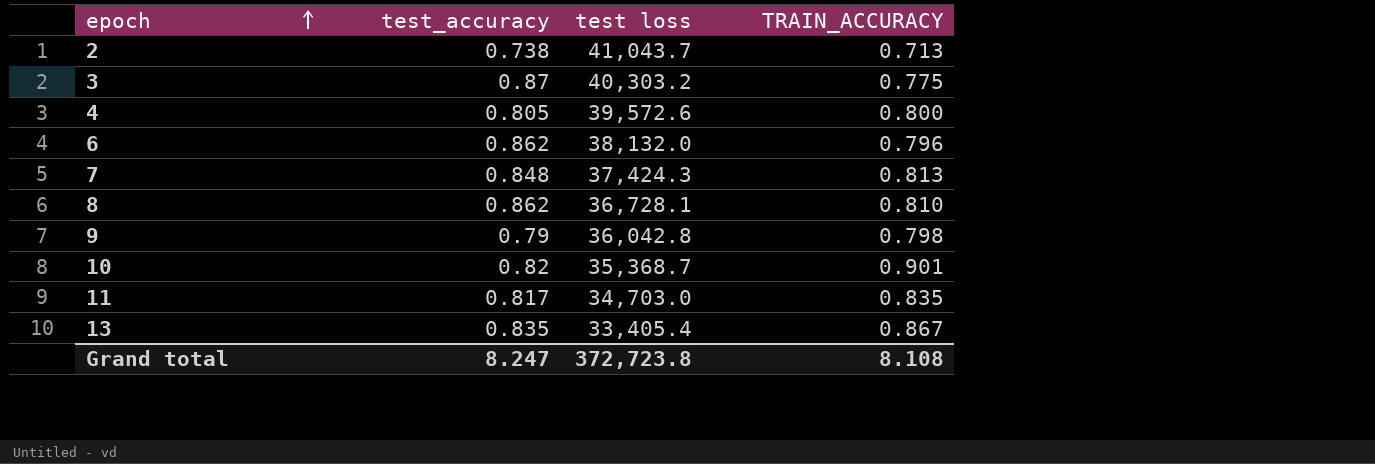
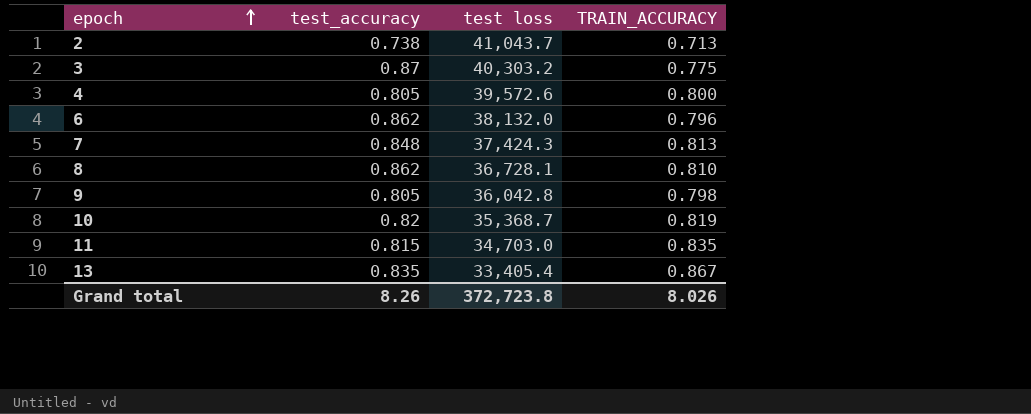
9 | test_accuracy: 0.79 -> 0.805
10 | TRAIN_ACCURACY: 0.901 -> 0.819
11 | test_accuracy: 0.817 -> 0.815
Grand total | test_accuracy: 8.247 -> 8.26
Grand total | TRAIN_ACCURACY: 8.108 -> 8.026

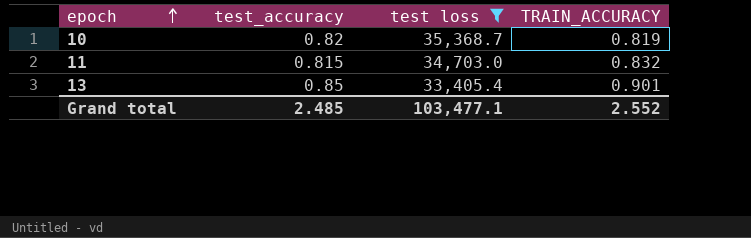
filter: none -> test loss <= 35,368.7
11 | TRAIN_ACCURACY: 0.835 -> 0.832
13 | test_accuracy: 0.835 -> 0.85
13 | TRAIN_ACCURACY: 0.867 -> 0.901
Grand total | test_accuracy: 8.26 -> 2.485
Grand total | test loss: 372,723.8 -> 103,477.1
Grand total | TRAIN_ACCURACY: 8.026 -> 2.552

